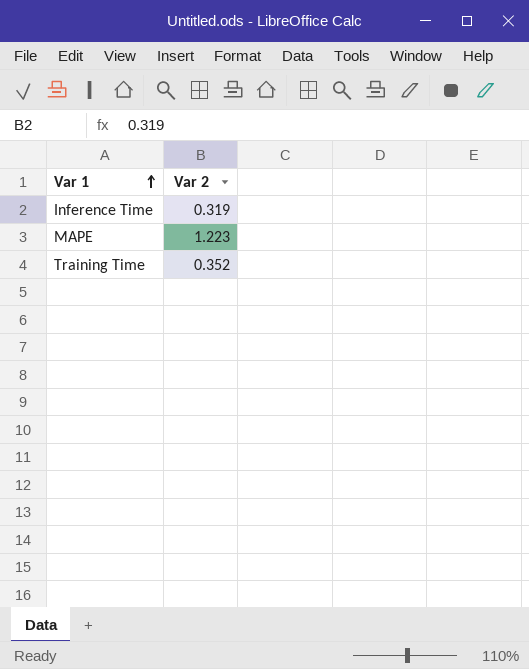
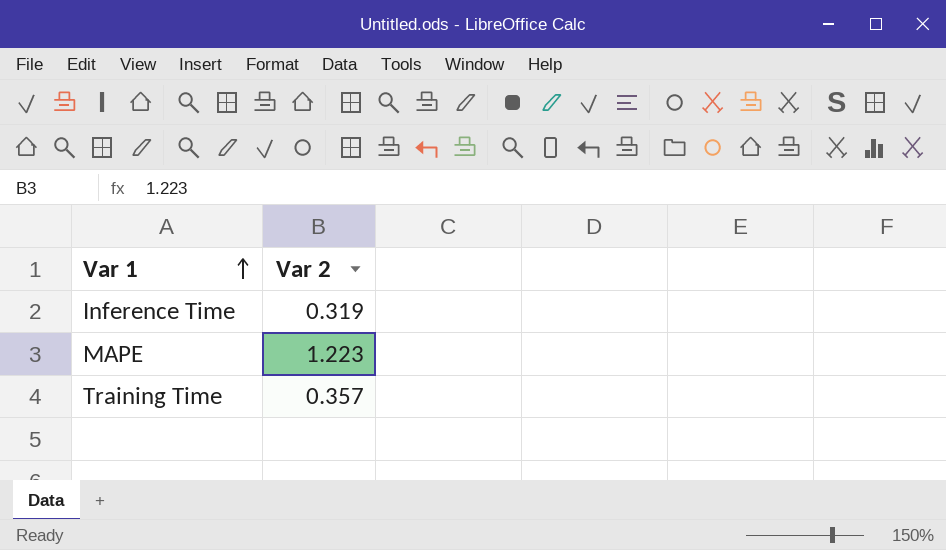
Training Time | Var 2: 0.352 -> 0.357

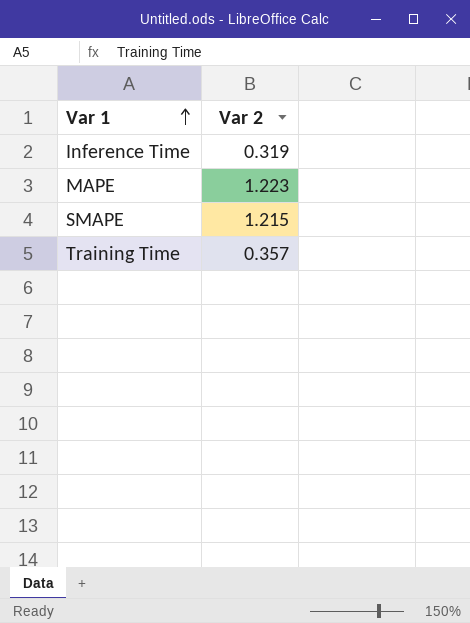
row SMAPE: none -> 1.215

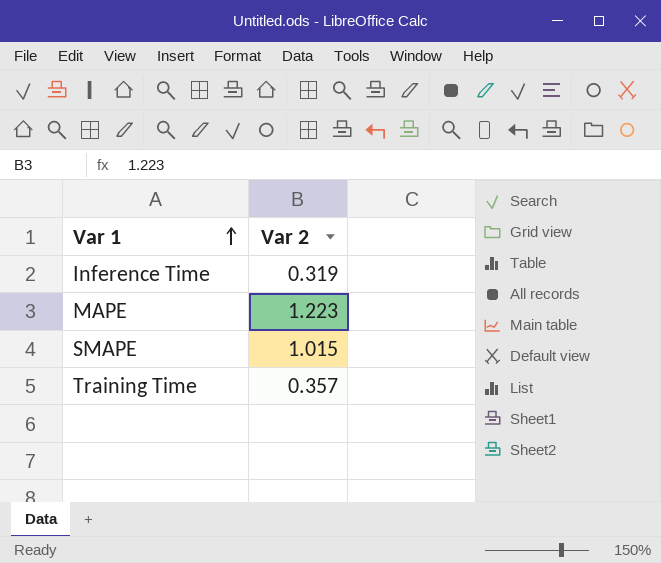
SMAPE | Var 2: 1.215 -> 1.015

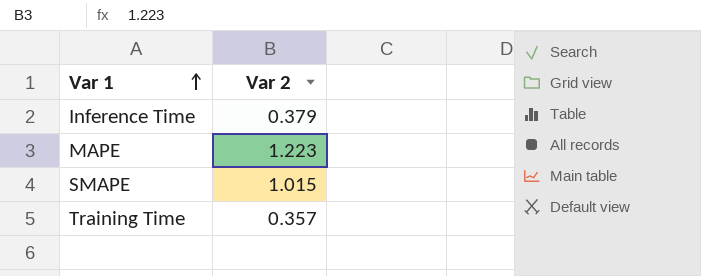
Inference Time | Var 2: 0.319 -> 0.379

